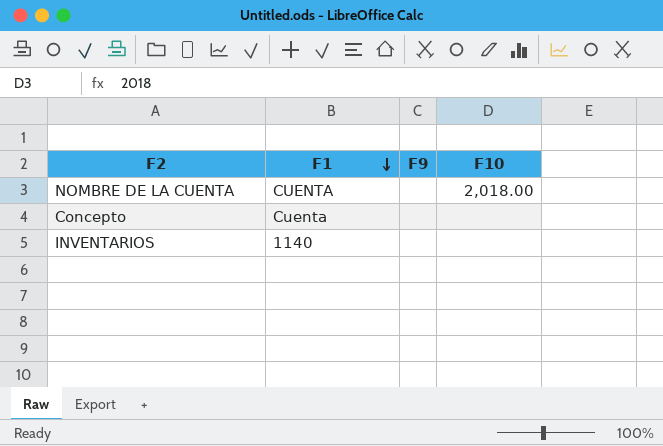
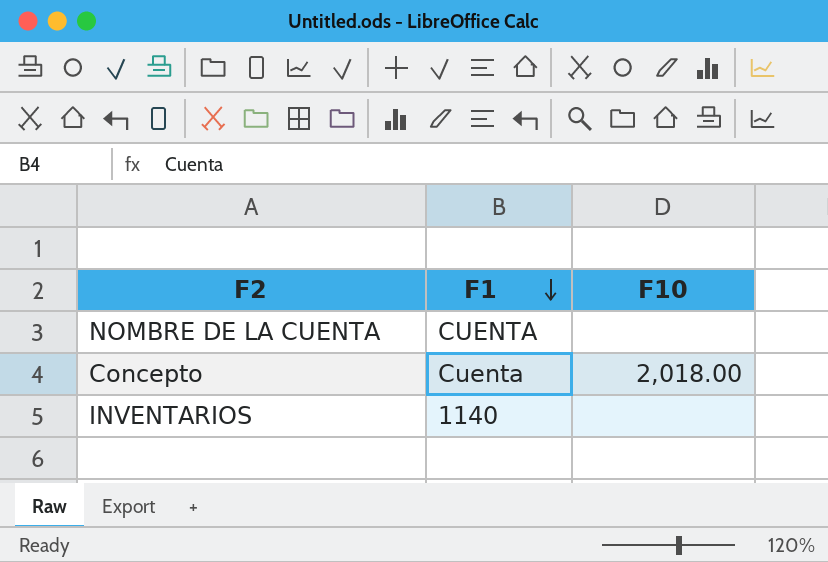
column F9 | position: 3 -> none
NOMBRE DE LA CUENTA | F10: 2,018.00 -> none
Concepto | F10: none -> 2,018.00

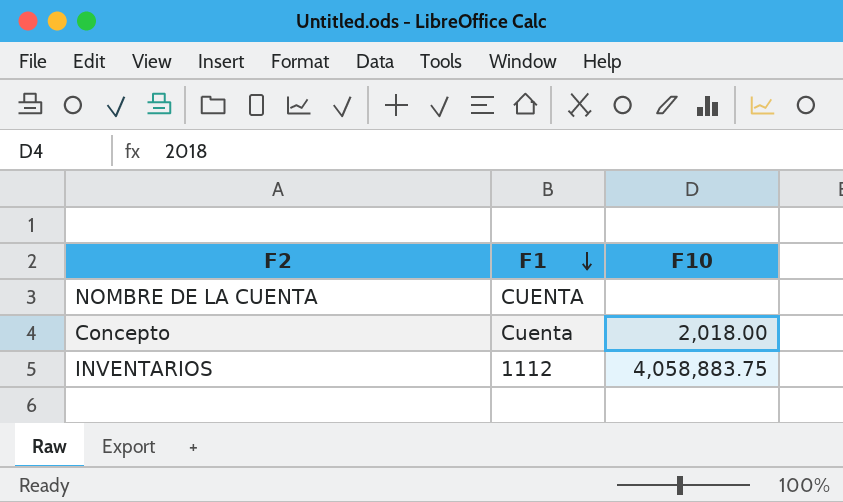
INVENTARIOS | F1: 1140 -> 1112
INVENTARIOS | F10: none -> 4,058,883.75

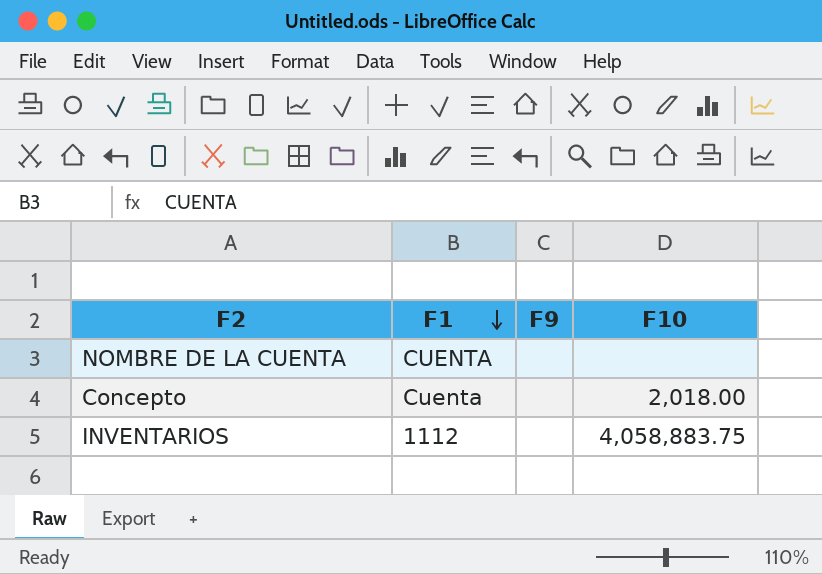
column F9 | position: none -> 3

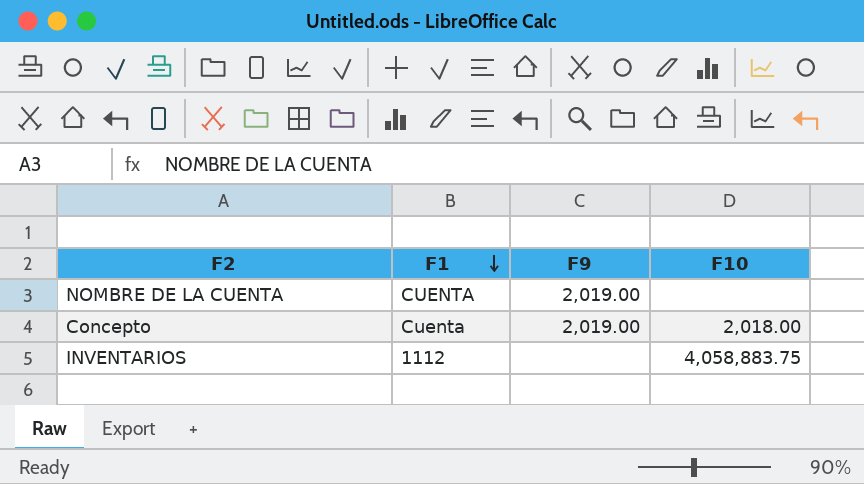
NOMBRE DE LA CUENTA | F9: none -> 2,019.00
Concepto | F9: none -> 2,019.00

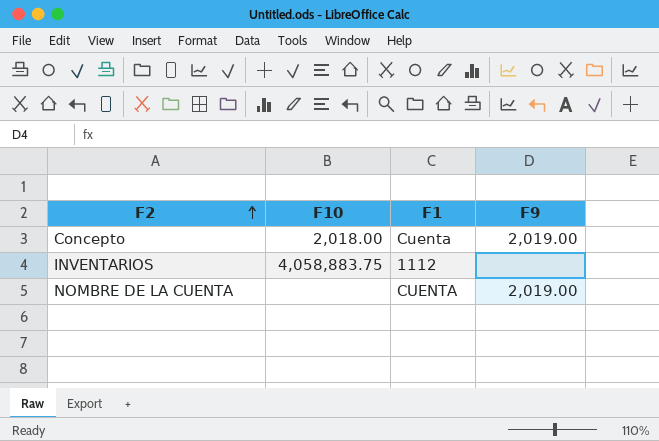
row order: F1 descending -> F2 ascending
column F10 | position: 4 -> 2

